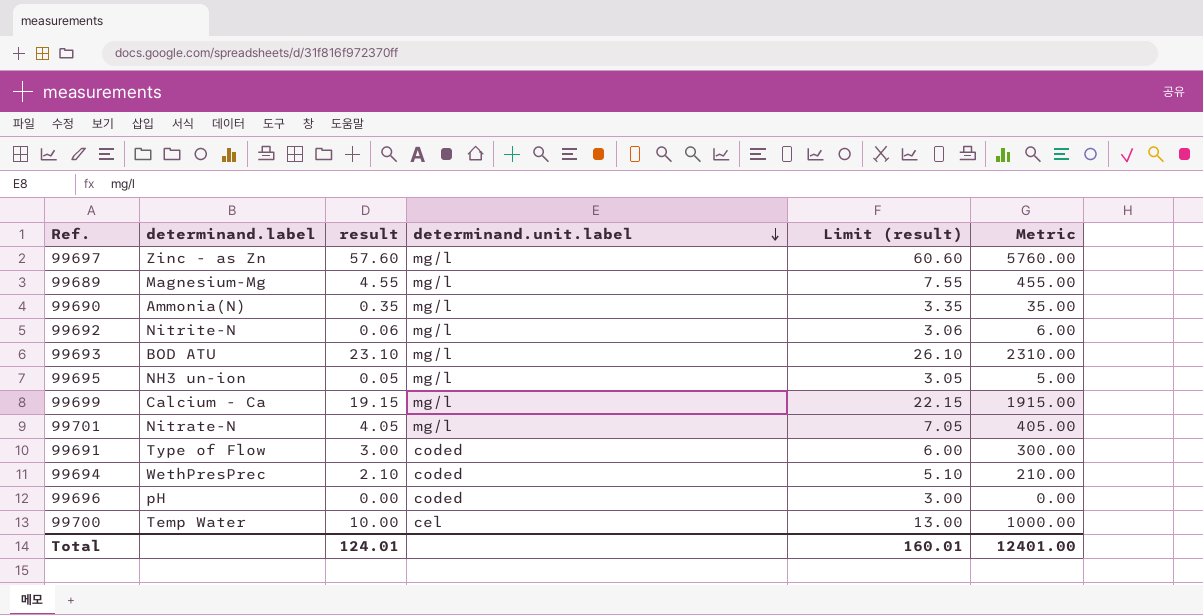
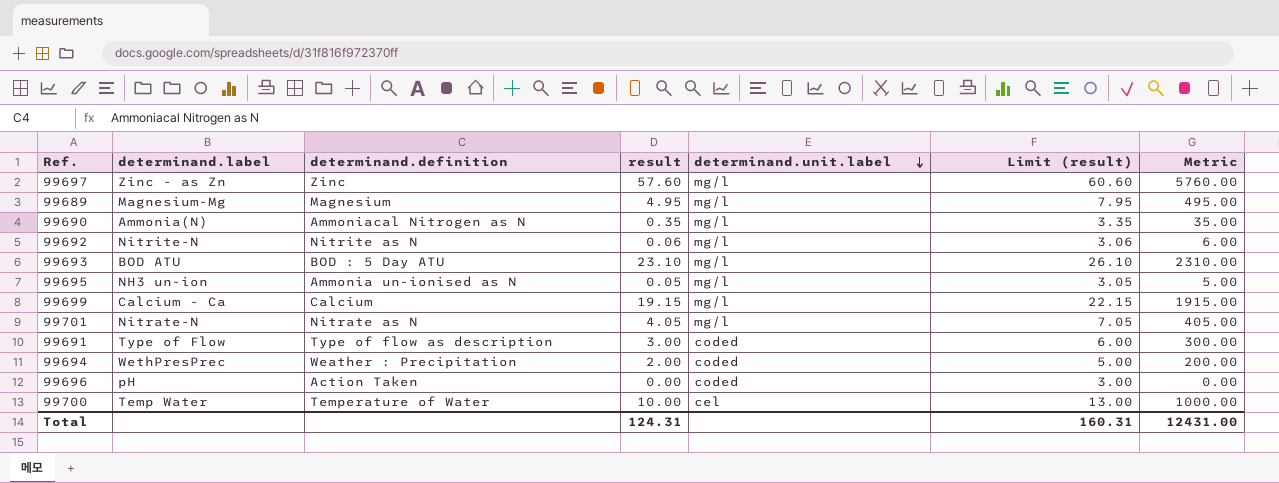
column determinand.definition | position: none -> 3
99689 | result: 4.55 -> 4.95
99689 | Limit (result): 7.55 -> 7.95
99689 | Metric: 455.00 -> 495.00
99694 | result: 2.10 -> 2.00
99694 | Limit (result): 5.10 -> 5.00
99694 | Metric: 210.00 -> 200.00
Total | result: 124.01 -> 124.31
Total | Limit (result): 160.01 -> 160.31
Total | Metric: 12401.00 -> 12431.00

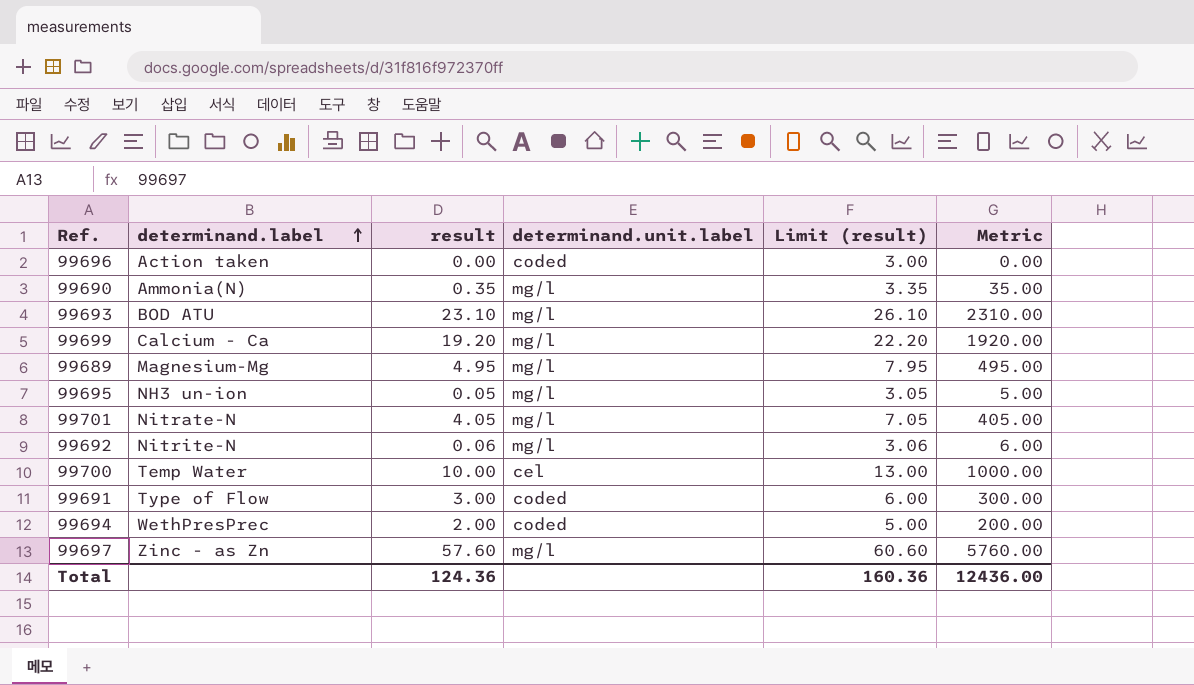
row order: determinand.unit.label descending -> determinand.label ascending
column determinand.definition | position: 3 -> none
99696 | determinand.label: pH -> Action taken
99699 | result: 19.15 -> 19.20
99699 | Limit (result): 22.15 -> 22.20
99699 | Metric: 1915.00 -> 1920.00
Total | result: 124.31 -> 124.36
Total | Limit (result): 160.31 -> 160.36
Total | Metric: 12431.00 -> 12436.00

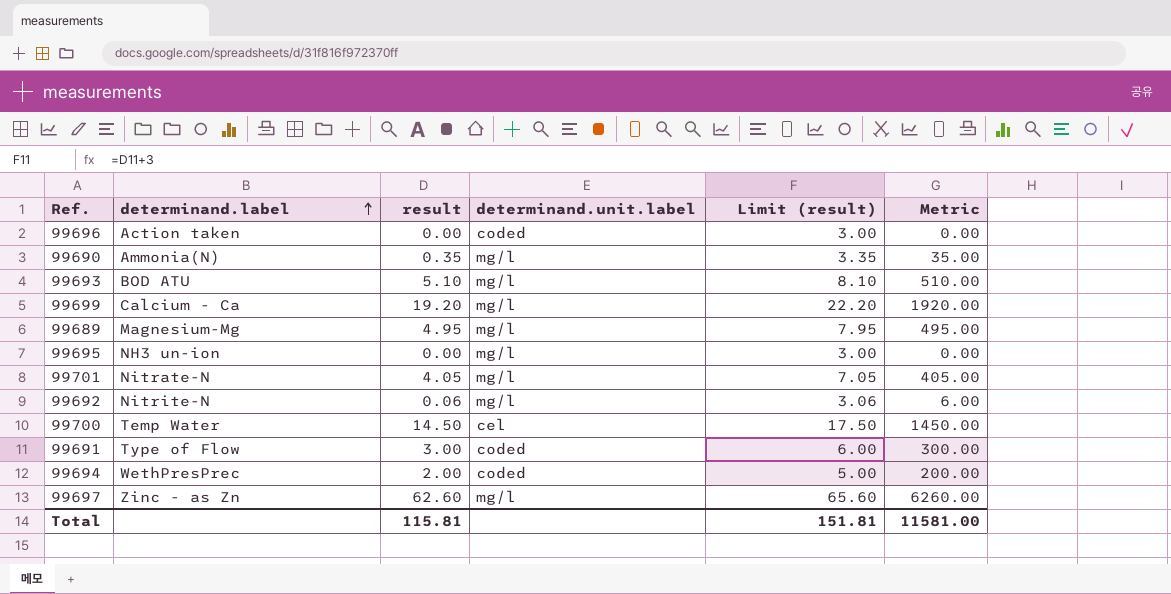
99693 | result: 23.10 -> 5.10
99693 | Limit (result): 26.10 -> 8.10
99693 | Metric: 2310.00 -> 510.00
99695 | result: 0.05 -> 0.00
99695 | Limit (result): 3.05 -> 3.00
99695 | Metric: 5.00 -> 0.00
99700 | result: 10.00 -> 14.50
99700 | Limit (result): 13.00 -> 17.50
99700 | Metric: 1000.00 -> 1450.00
99697 | result: 57.60 -> 62.60
99697 | Limit (result): 60.60 -> 65.60
99697 | Metric: 5760.00 -> 6260.00
Total | result: 124.36 -> 115.81
Total | Limit (result): 160.36 -> 151.81
Total | Metric: 12436.00 -> 11581.00

